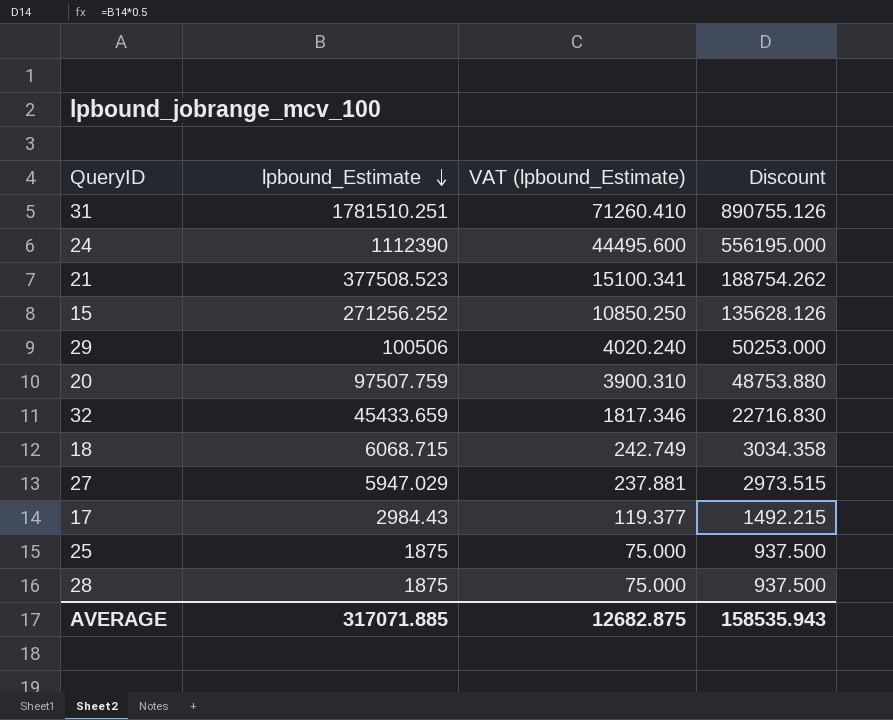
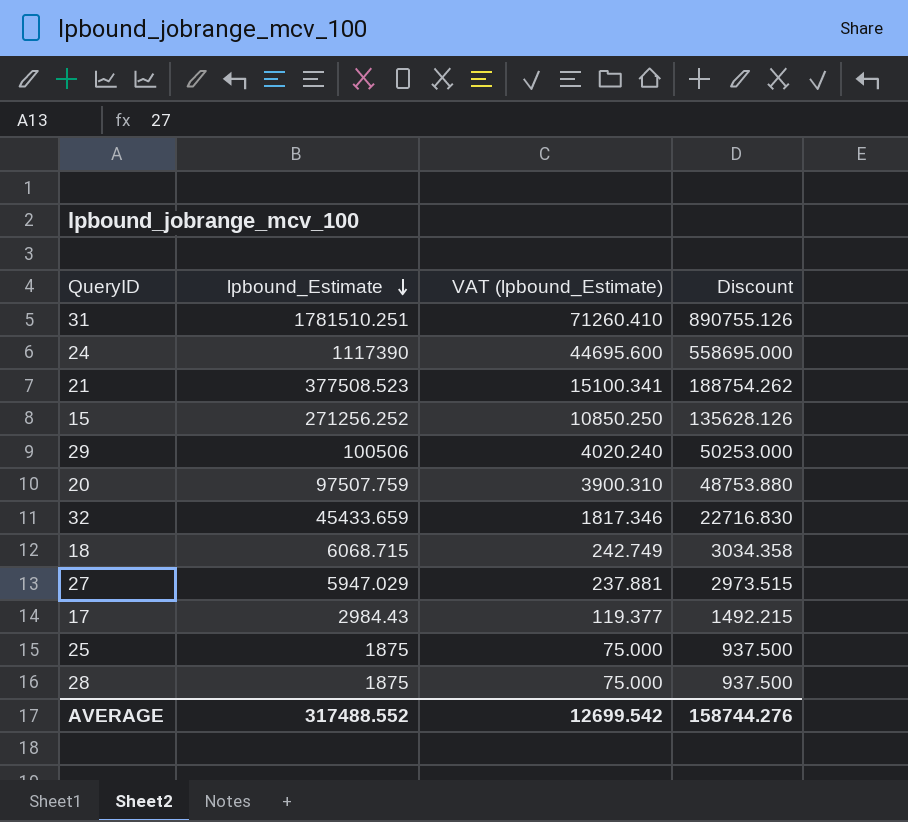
24 | lpbound_Estimate: 1112390 -> 1117390
24 | VAT (lpbound_Estimate): 44495.600 -> 44695.600
24 | Discount: 556195.000 -> 558695.000
AVERAGE | lpbound_Estimate: 317071.885 -> 317488.552
AVERAGE | VAT (lpbound_Estimate): 12682.875 -> 12699.542
AVERAGE | Discount: 158535.943 -> 158744.276

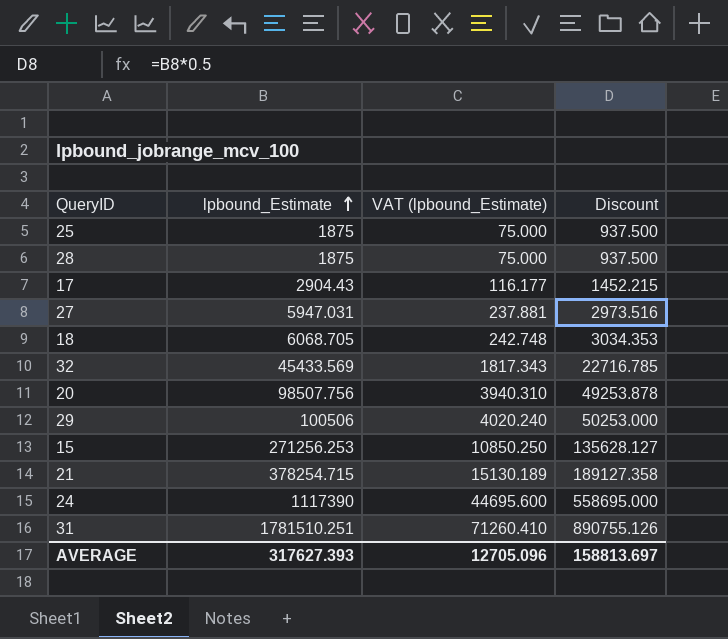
row order: lpbound_Estimate descending -> lpbound_Estimate ascending
17 | lpbound_Estimate: 2984.43 -> 2904.43
17 | VAT (lpbound_Estimate): 119.377 -> 116.177
17 | Discount: 1492.215 -> 1452.215
27 | lpbound_Estimate: 5947.029 -> 5947.031
27 | Discount: 2973.515 -> 2973.516
18 | lpbound_Estimate: 6068.715 -> 6068.705
18 | VAT (lpbound_Estimate): 242.749 -> 242.748
18 | Discount: 3034.358 -> 3034.353
32 | lpbound_Estimate: 45433.659 -> 45433.569
32 | VAT (lpbound_Estimate): 1817.346 -> 1817.343
32 | Discount: 22716.830 -> 22716.785
20 | lpbound_Estimate: 97507.759 -> 98507.756
20 | VAT (lpbound_Estimate): 3900.310 -> 3940.310
20 | Discount: 48753.880 -> 49253.878
15 | lpbound_Estimate: 271256.252 -> 271256.253
15 | Discount: 135628.126 -> 135628.127
21 | lpbound_Estimate: 377508.523 -> 378254.715
21 | VAT (lpbound_Estimate): 15100.341 -> 15130.189
21 | Discount: 188754.262 -> 189127.358
AVERAGE | lpbound_Estimate: 317488.552 -> 317627.393
AVERAGE | VAT (lpbound_Estimate): 12699.542 -> 12705.096
AVERAGE | Discount: 158744.276 -> 158813.697

